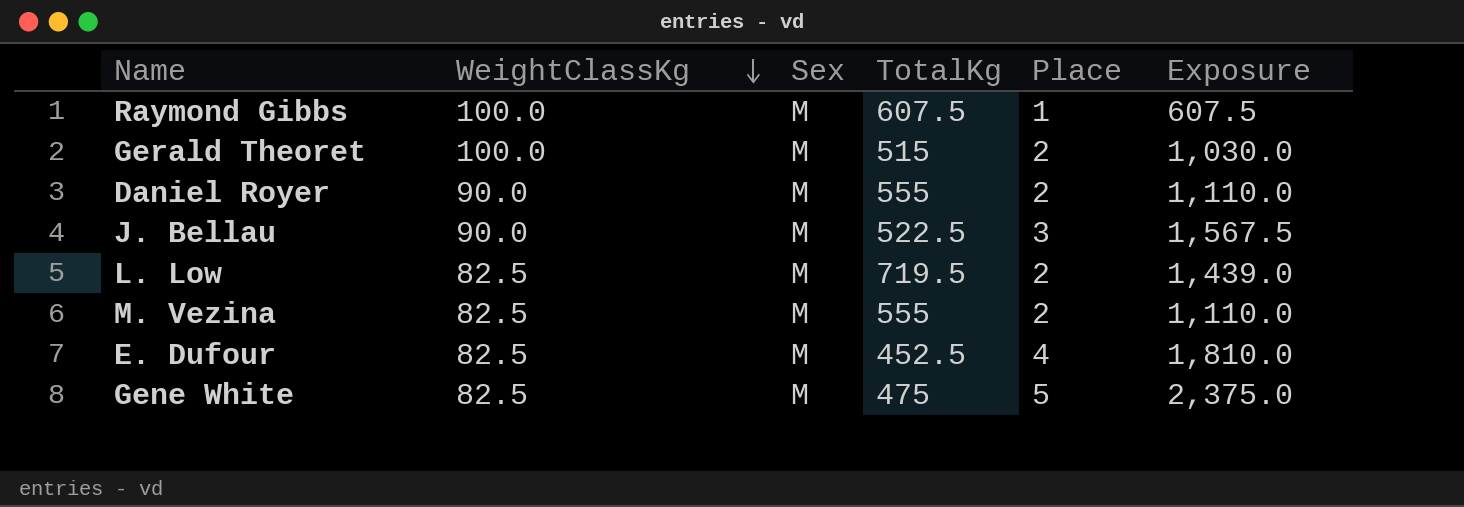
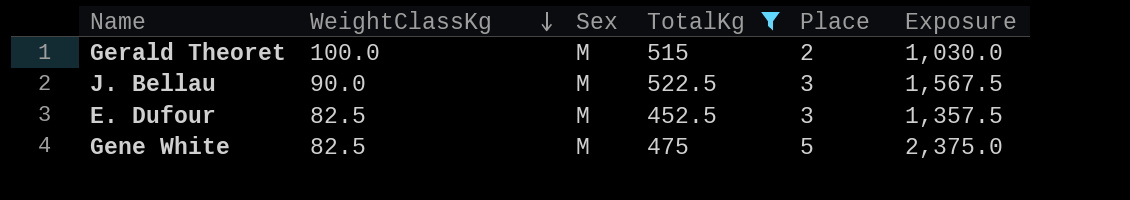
filter: none -> TotalKg <= 522.5
E. Dufour | Place: 4 -> 3
E. Dufour | Exposure: 1,810.0 -> 1,357.5

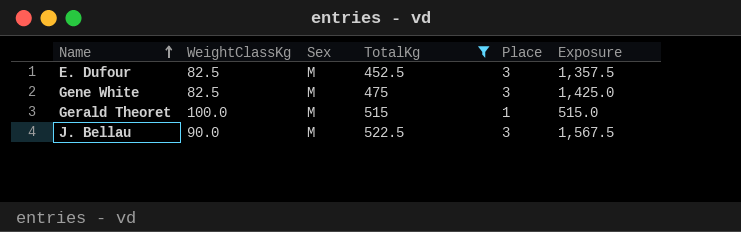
row order: WeightClassKg descending -> Name ascending
Gene White | Place: 5 -> 3
Gene White | Exposure: 2,375.0 -> 1,425.0
Gerald Theoret | Place: 2 -> 1
Gerald Theoret | Exposure: 1,030.0 -> 515.0

